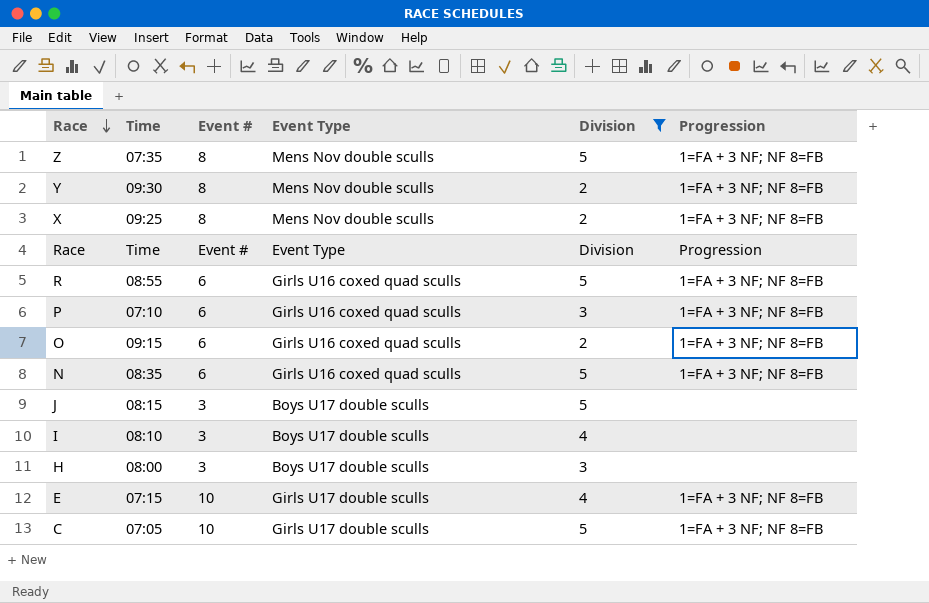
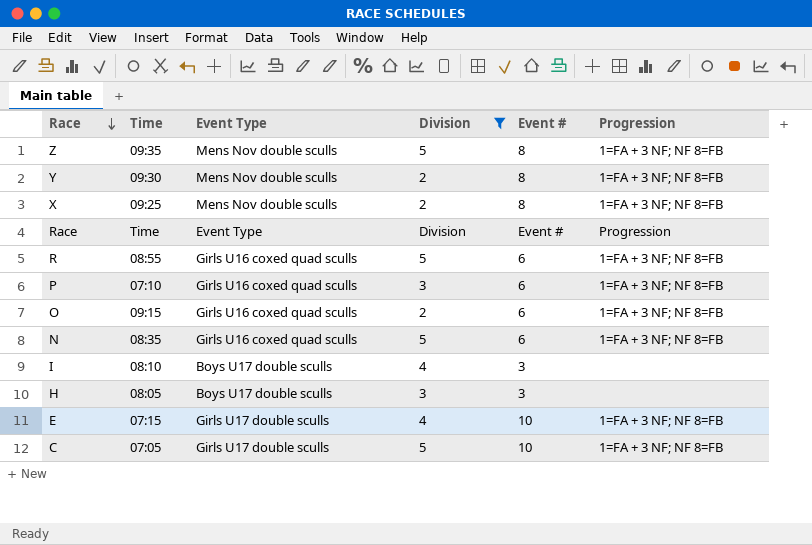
column Event # | position: 3 -> 5
row J: 08:15 | 3 | Boys U17 double sculls | 5 | none -> none
Z | Time: 07:35 -> 09:35
H | Time: 08:00 -> 08:05

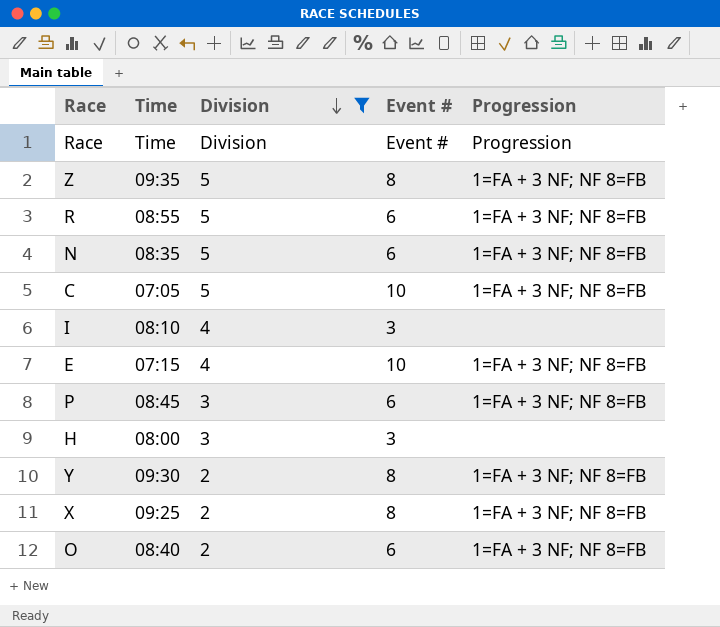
row order: Race descending -> Division descending
column Event Type | position: 3 -> none
P | Time: 07:10 -> 08:45
H | Time: 08:05 -> 08:00
O | Time: 09:15 -> 08:40

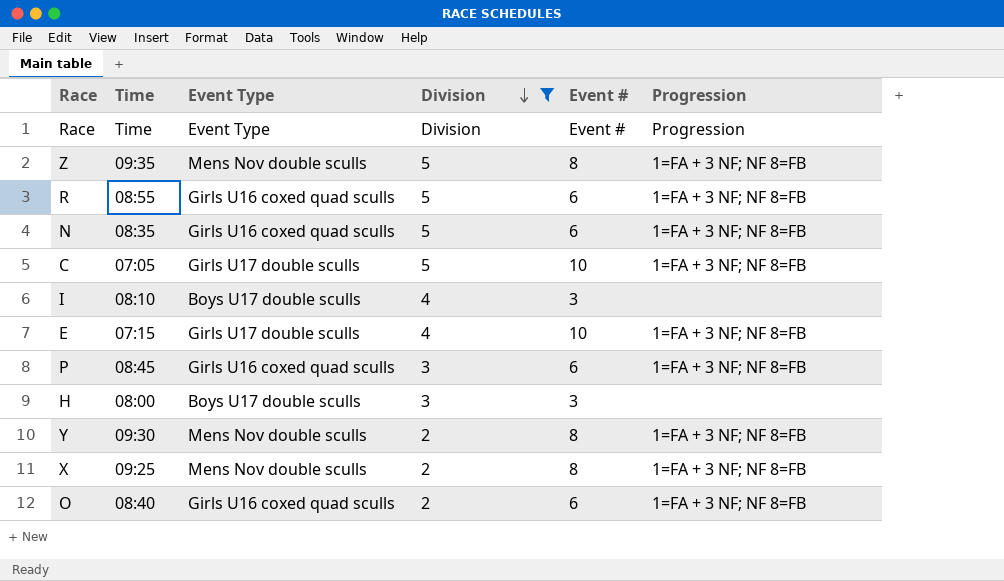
column Event Type | position: none -> 3

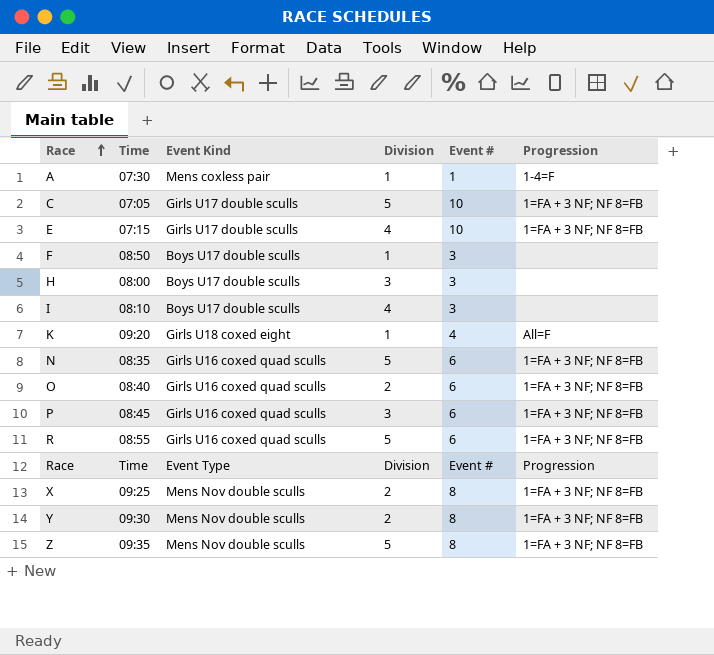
filter: Division != 1 -> none
row order: Division descending -> Race ascending
column name: Event Type -> Event Kind

